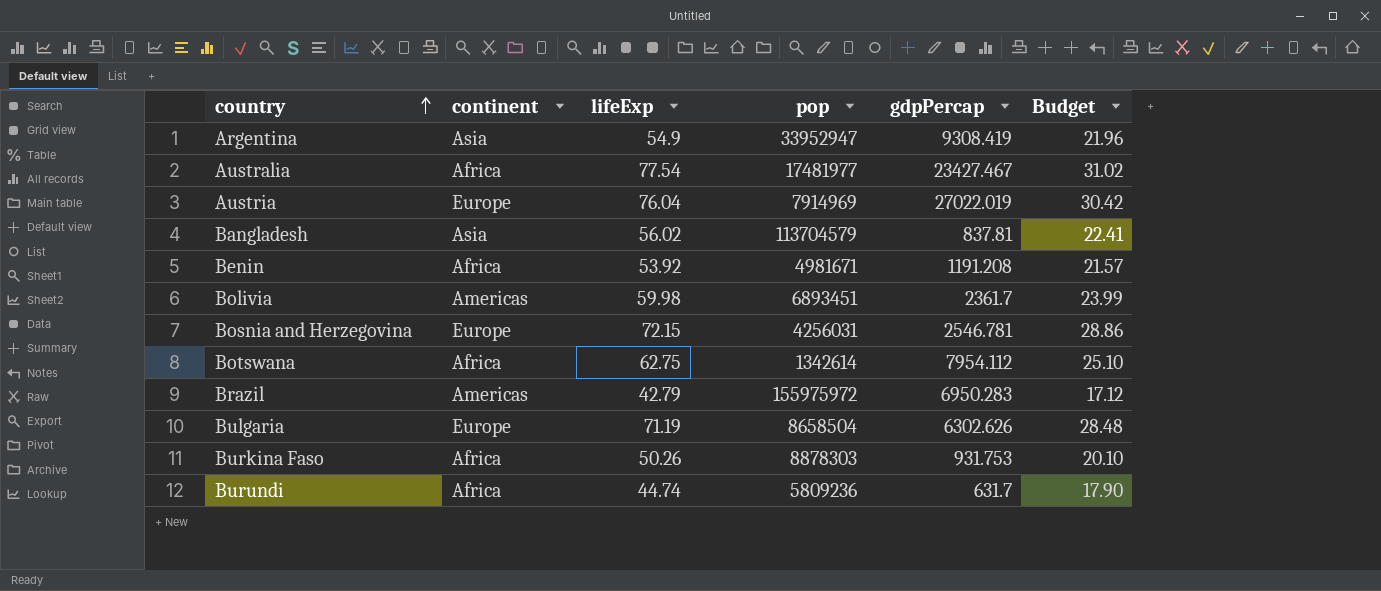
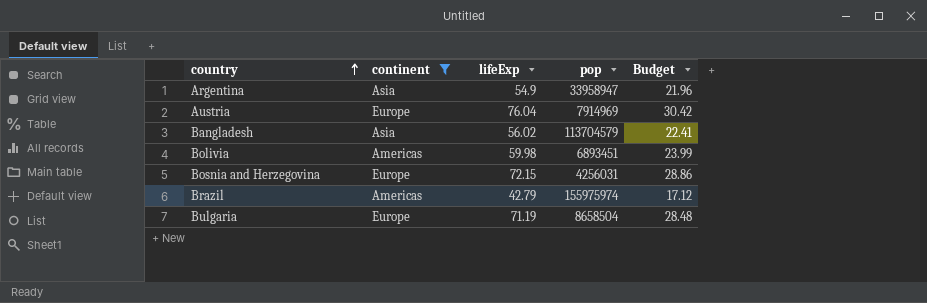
filter: none -> continent != Africa
column gdpPercap | position: 5 -> none
Argentina | pop: 33952947 -> 33958947
Brazil | pop: 155975972 -> 155975974

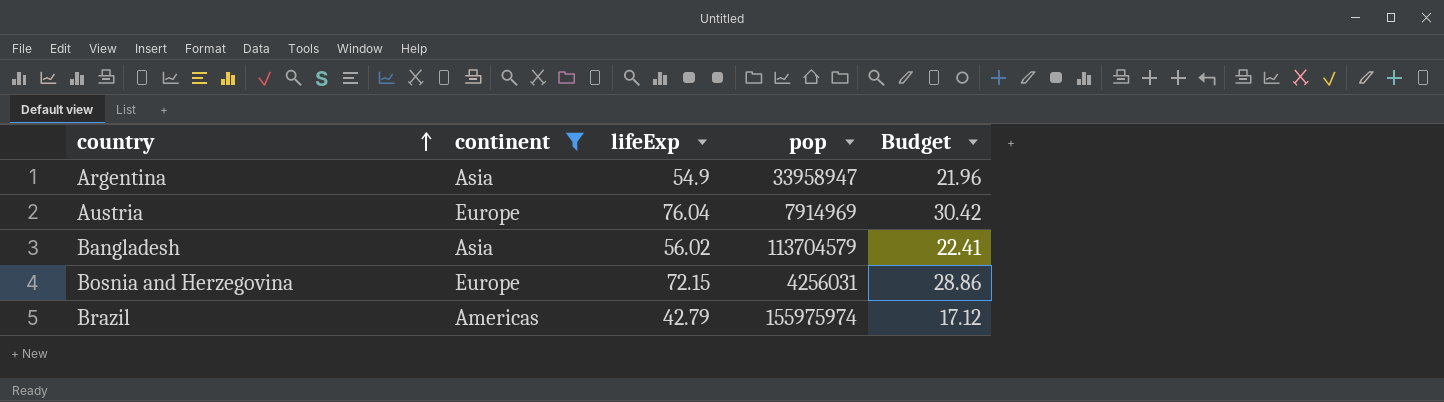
row Bolivia: Americas | 59.98 | 6893451 | 23.99 -> none
row Bulgaria: Europe | 71.19 | 8658504 | 28.48 -> none

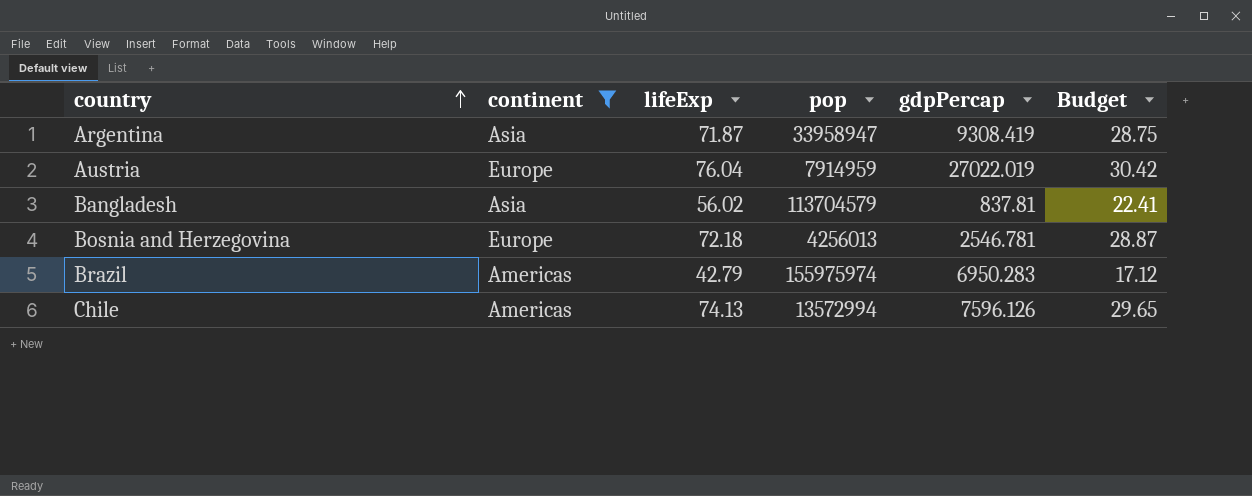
column gdpPercap | position: none -> 5
Argentina | lifeExp: 54.9 -> 71.87
Argentina | Budget: 21.96 -> 28.75
Austria | pop: 7914969 -> 7914959
Bosnia and Herzegovina | lifeExp: 72.15 -> 72.18
Bosnia and Herzegovina | pop: 4256031 -> 4256013
Bosnia and Herzegovina | Budget: 28.86 -> 28.87
row Chile: none -> Americas | 74.13 | 13572994 | 7596.126 | 29.65

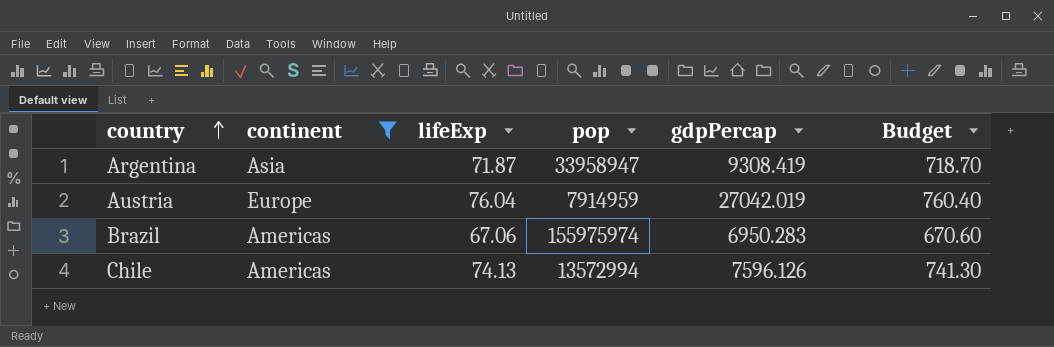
column Budget | formula: [lifeExp] * 0.4 -> [lifeExp] * 10
row Bangladesh: Asia | 56.02 | 113704579 | 837.81 | 22.41 -> none
row Bosnia and Herzegovina: Europe | 72.18 | 4256013 | 2546.781 | 28.87 -> none
Austria | gdpPercap: 27022.019 -> 27042.019
Brazil | lifeExp: 42.79 -> 67.06

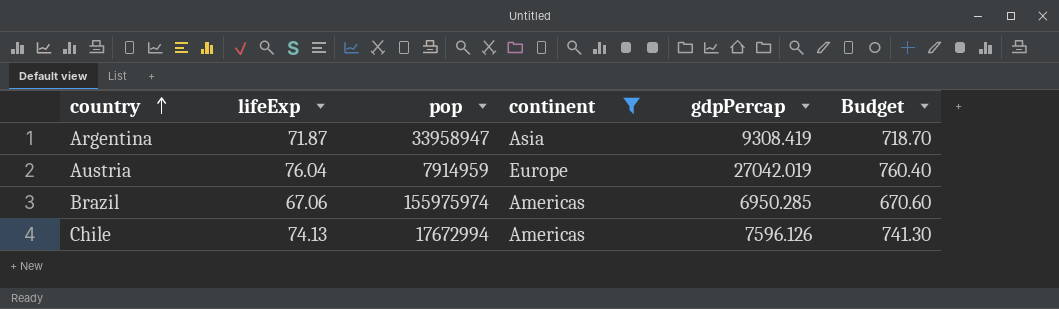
column continent | position: 2 -> 4
Brazil | gdpPercap: 6950.283 -> 6950.285
Chile | pop: 13572994 -> 17672994

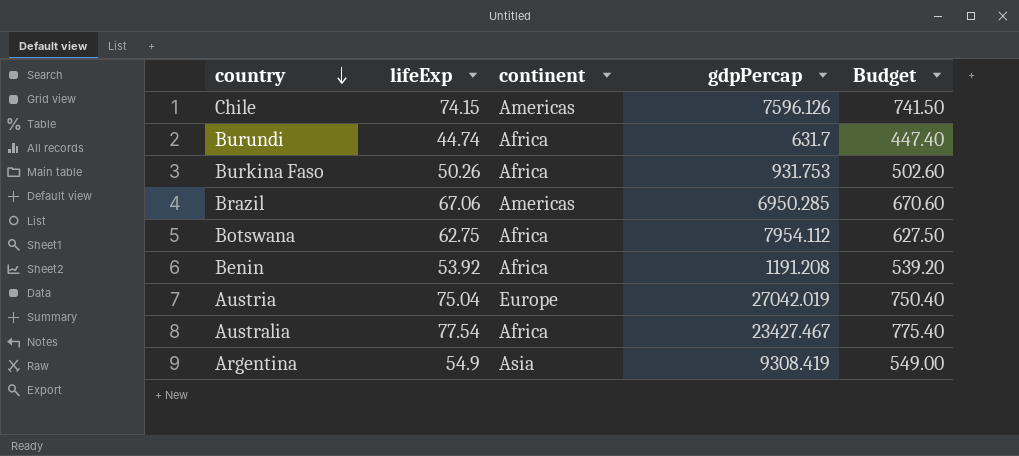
filter: continent != Africa -> none
row order: country ascending -> country descending
column pop | position: 3 -> none
Chile | lifeExp: 74.13 -> 74.15
Chile | Budget: 741.30 -> 741.50
Austria | lifeExp: 76.04 -> 75.04
Austria | Budget: 760.40 -> 750.40
Argentina | lifeExp: 71.87 -> 54.9
Argentina | Budget: 718.70 -> 549.00

